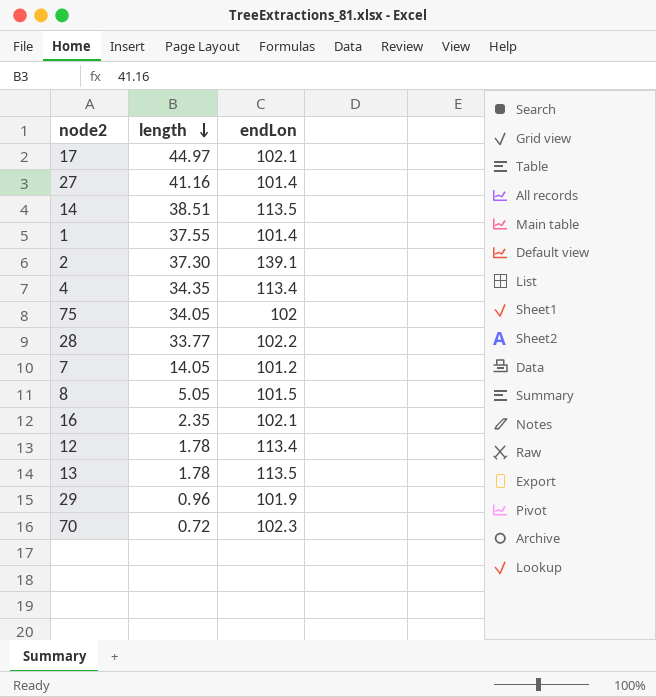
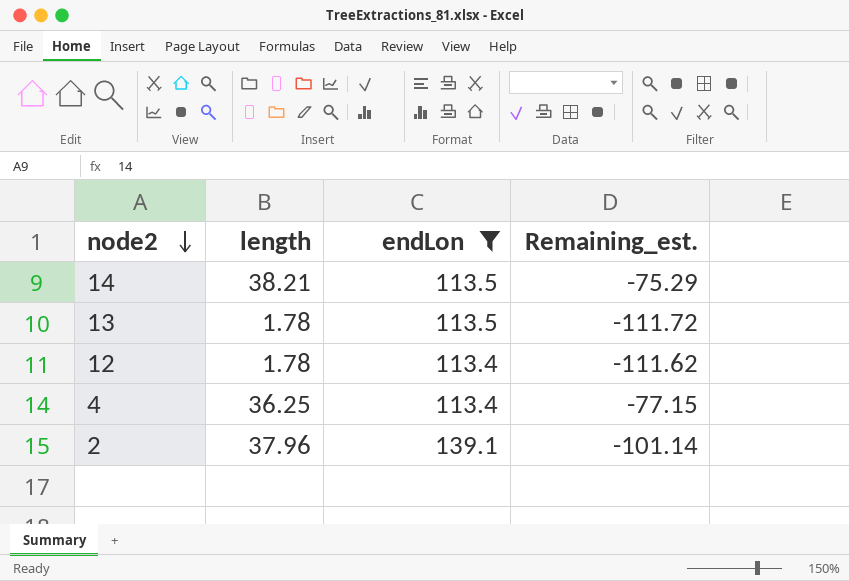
filter: none -> endLon >= 113.4
row order: length descending -> node2 descending
column Remaining_est. | formula: none -> [length] - [endLon]
14 | length: 38.51 -> 38.21
4 | length: 34.35 -> 36.25
2 | length: 37.30 -> 37.96

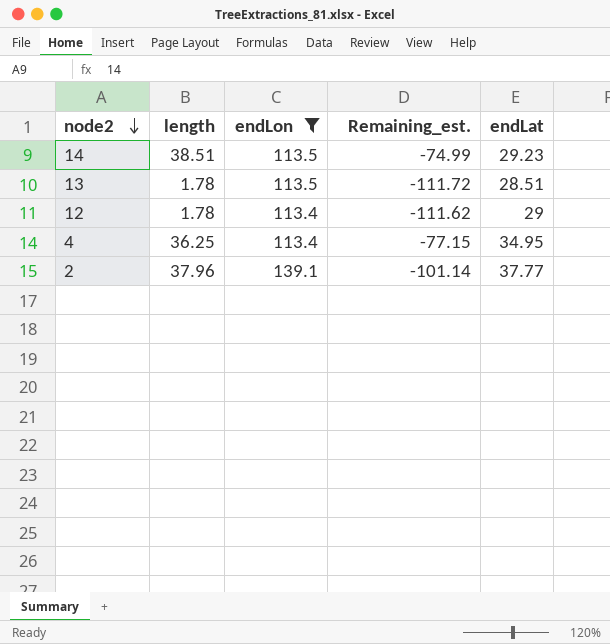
column endLat | position: none -> 5
14 | length: 38.21 -> 38.51
14 | Remaining_est.: -75.29 -> -74.99

